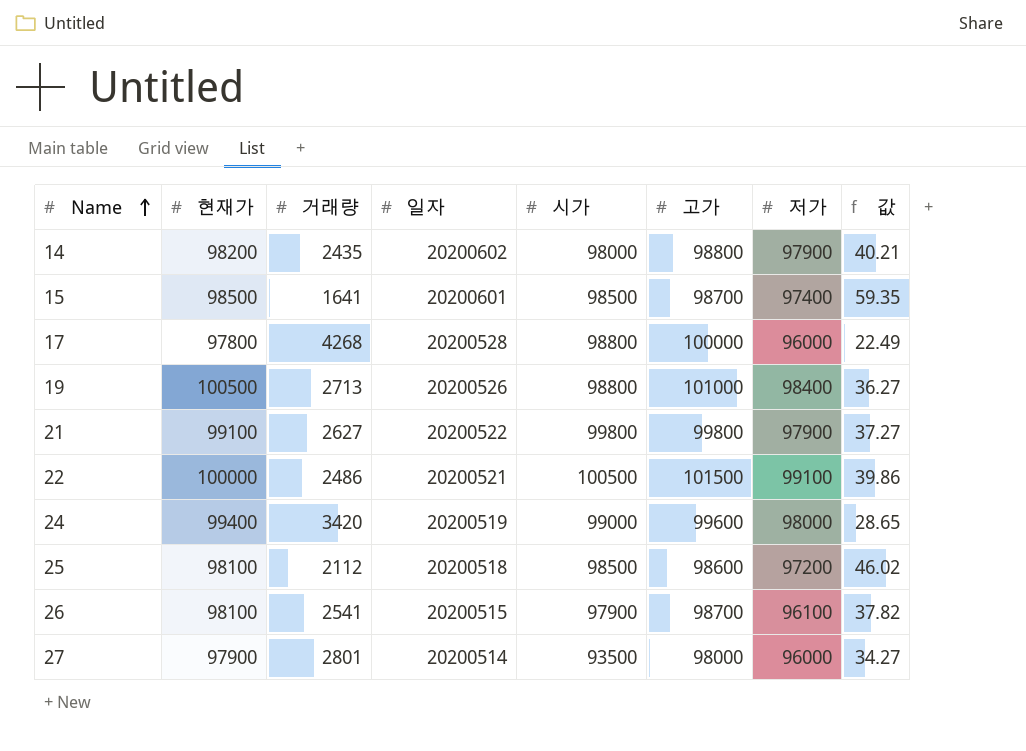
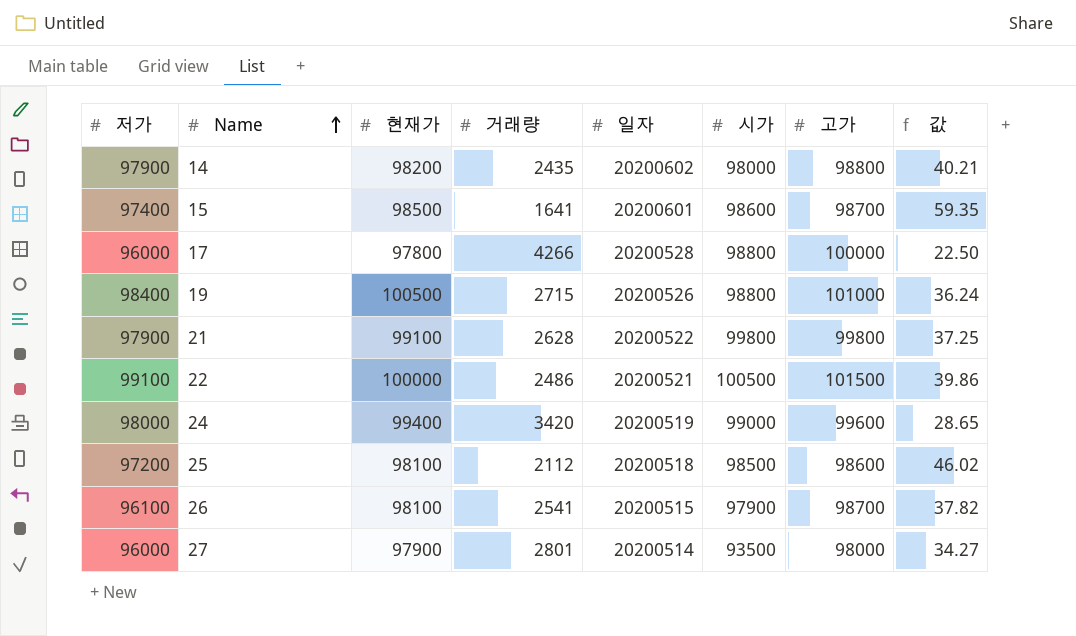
column 저가 | position: 7 -> 1
15 | 시가: 98500 -> 98600
17 | 거래량: 4268 -> 4266
17 | 값: 22.49 -> 22.50
19 | 거래량: 2713 -> 2715
19 | 값: 36.27 -> 36.24
21 | 거래량: 2627 -> 2628
21 | 값: 37.27 -> 37.25

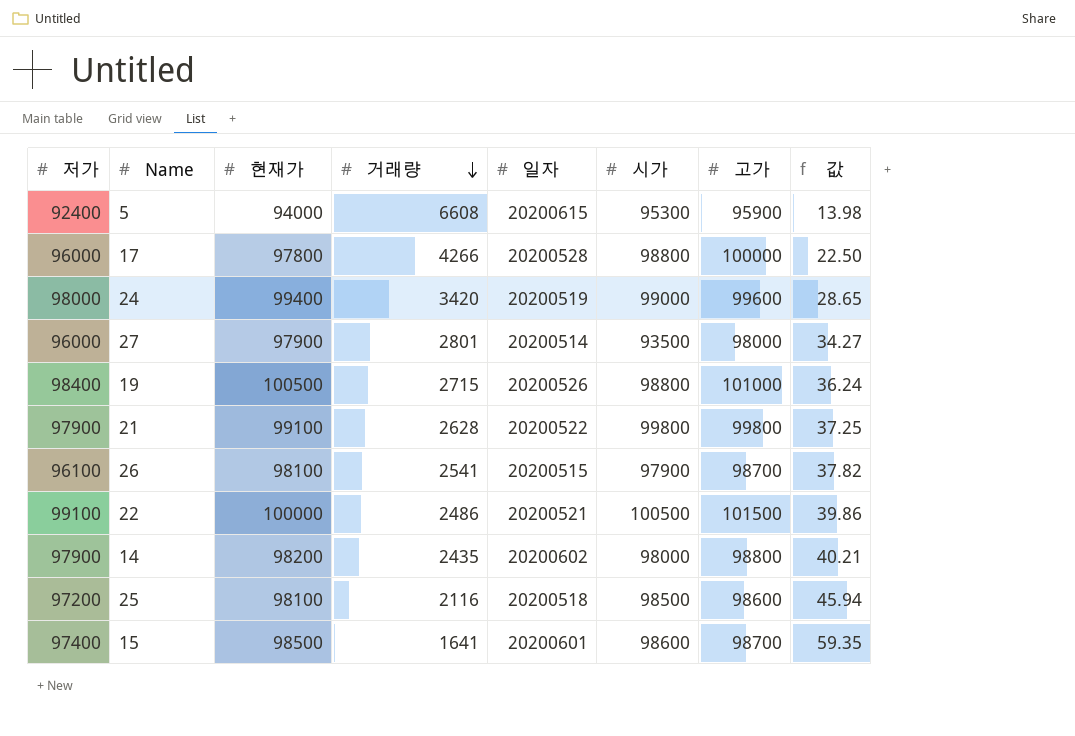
row order: Name ascending -> 거래량 descending
row 5: none -> 92400 | 94000 | 6608 | 20200615 | 95300 | 95900 | 13.98
25 | 거래량: 2112 -> 2116
25 | 값: 46.02 -> 45.94

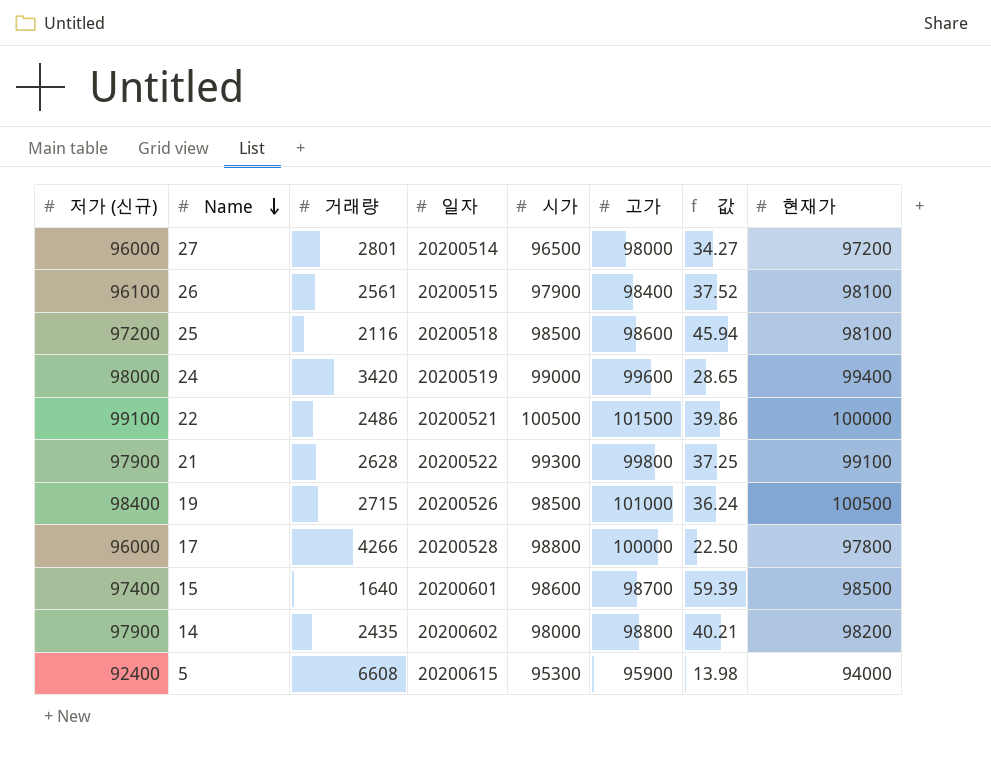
row order: 거래량 descending -> Name descending
column name: 저가 -> 저가 (신규)
column 현재가 | position: 3 -> 8
27 | 시가: 93500 -> 96500
27 | 현재가: 97900 -> 97200
26 | 거래량: 2541 -> 2561
26 | 고가: 98700 -> 98400
26 | 값: 37.82 -> 37.52
21 | 시가: 99800 -> 99300
19 | 시가: 98800 -> 98500
15 | 거래량: 1641 -> 1640
15 | 값: 59.35 -> 59.39

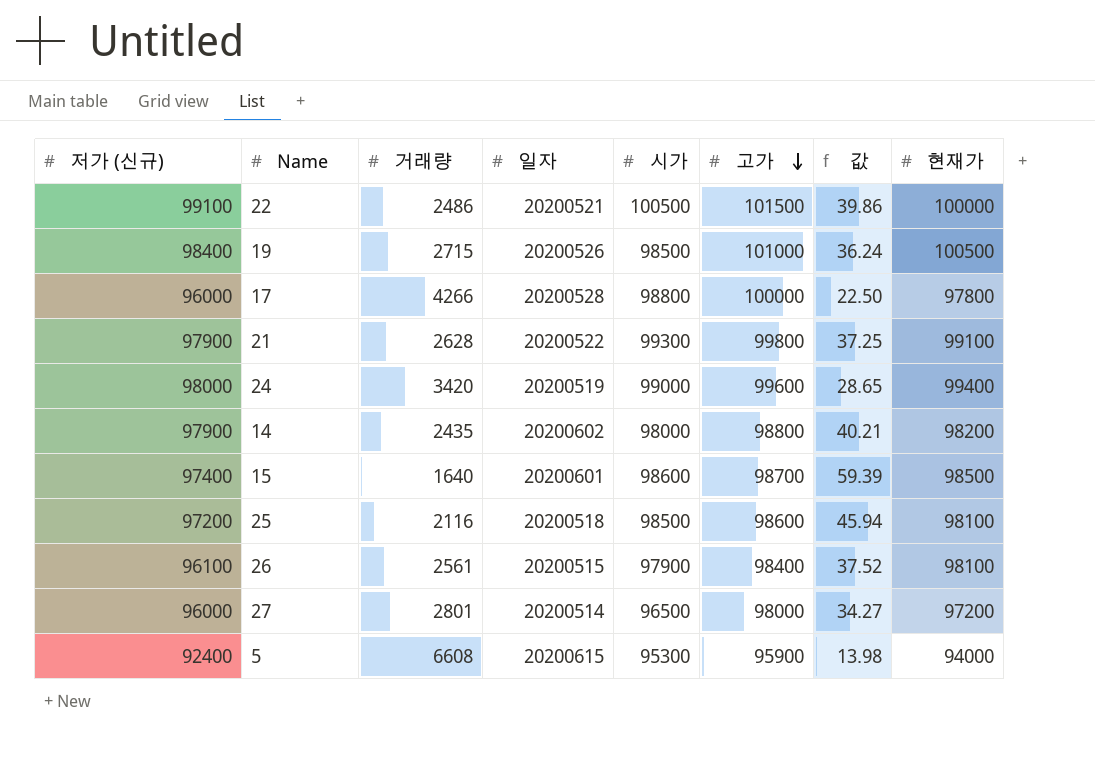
row order: Name descending -> 고가 descending

